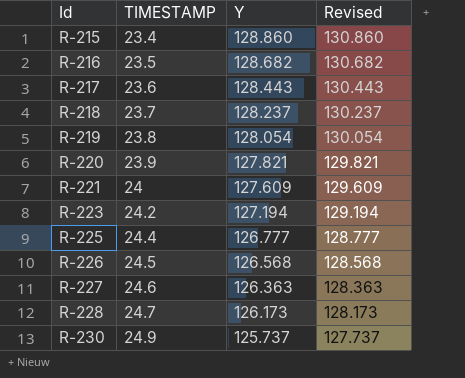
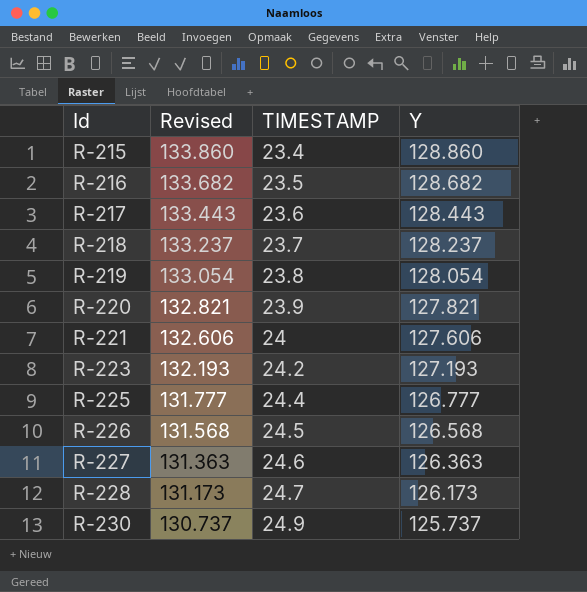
column Revised | formula: [Y] + 2 -> [Y] + 5
column Revised | position: 4 -> 2
R-221 | Y: 127.609 -> 127.606
R-223 | Y: 127.194 -> 127.193

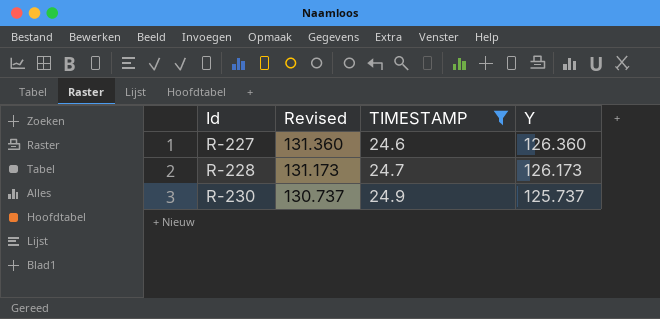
filter: none -> TIMESTAMP >= 24.6
R-227 | Revised: 131.363 -> 131.360
R-227 | Y: 126.363 -> 126.360

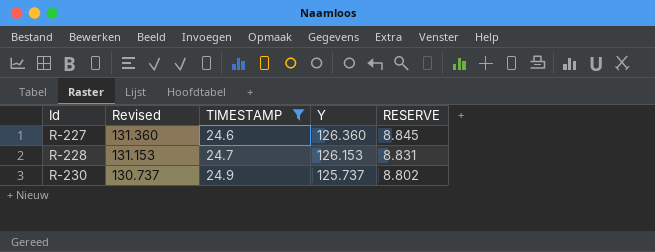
column RESERVE | formula: none -> [Y] * 0.07
R-228 | Revised: 131.173 -> 131.153
R-228 | Y: 126.173 -> 126.153

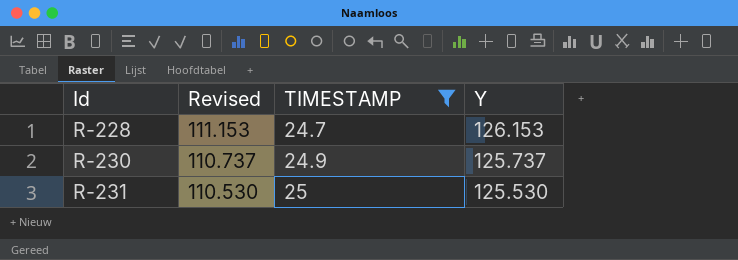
column RESERVE | formula: [Y] * 0.07 -> none
column Revised | formula: [Y] + 5 -> [Y] - 15
row R-227: 131.360 | 24.6 | 126.360 | 8.845 -> none
row R-231: none -> 110.530 | 25 | 125.530

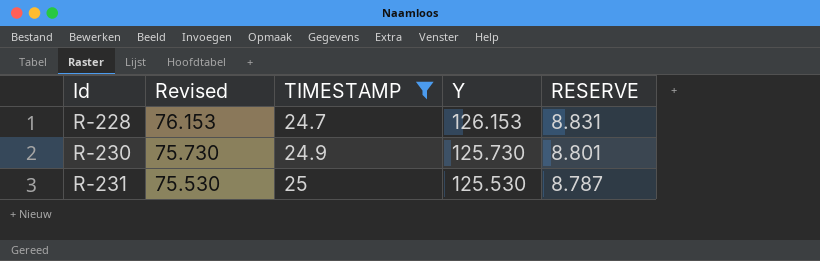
column Revised | formula: [Y] - 15 -> [Y] - 50
column RESERVE | formula: none -> [Y] * 0.07
R-230 | Y: 125.737 -> 125.730

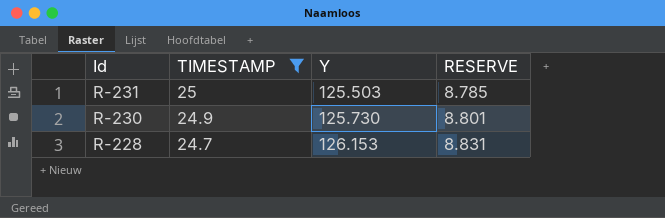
row order: Id ascending -> Id descending
column Revised | formula: [Y] - 50 -> none
R-231 | Y: 125.530 -> 125.503
R-231 | RESERVE: 8.787 -> 8.785

